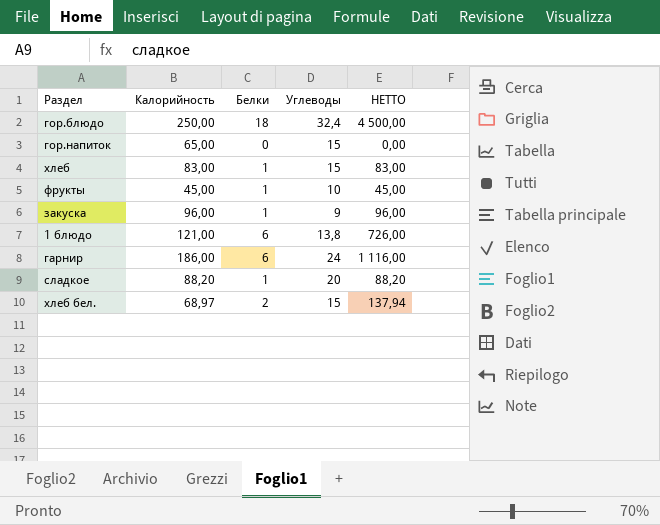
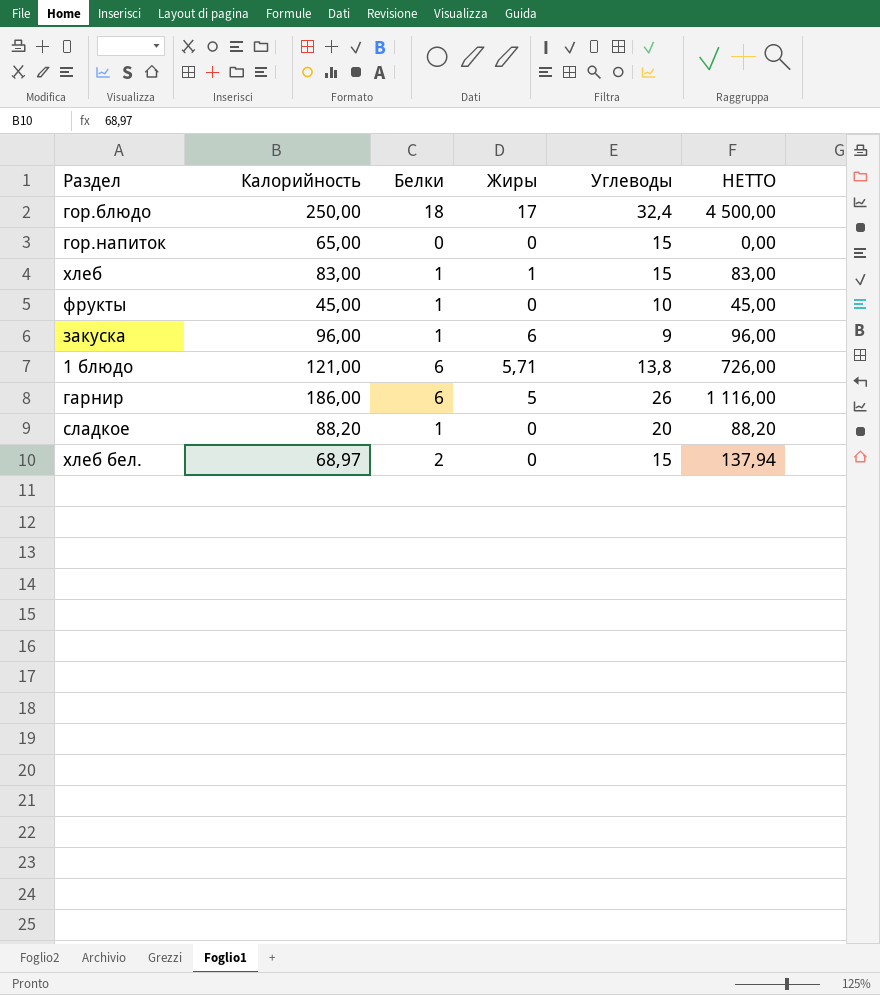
column Жиры | position: none -> 4
гарнир | Углеводы: 24 -> 26

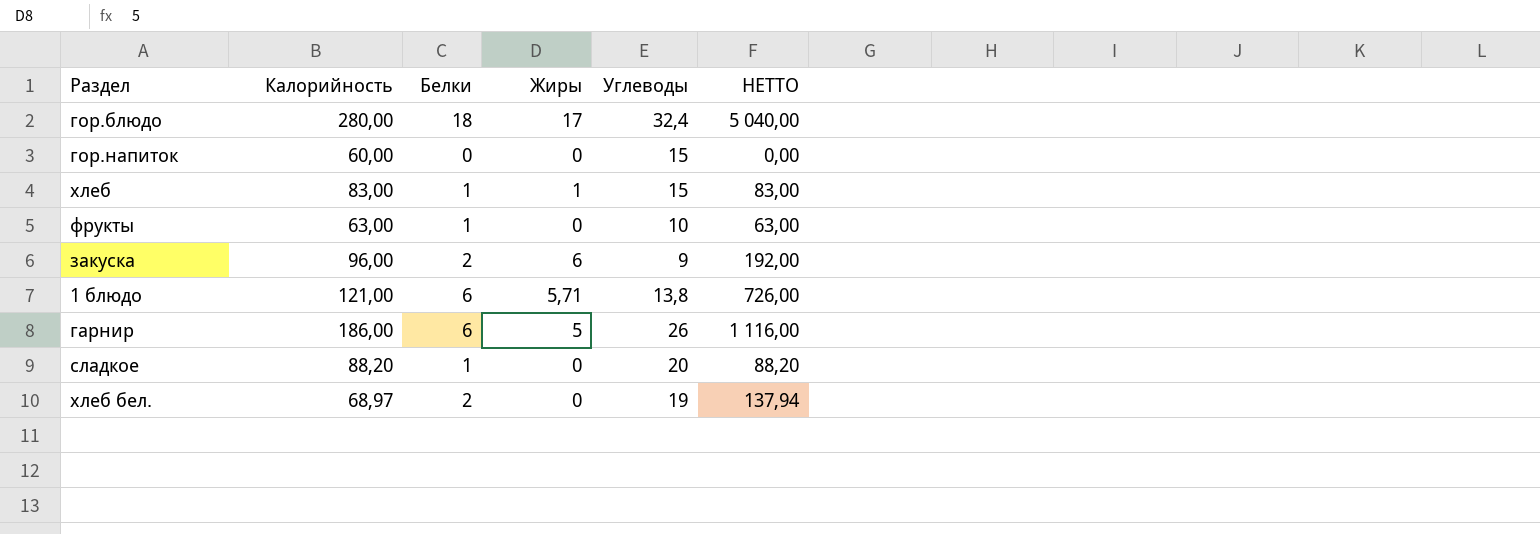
гор.блюдо | Калорийность: 250,00 -> 280,00
гор.блюдо | НЕТТО: 4 500,00 -> 5 040,00
гор.напиток | Калорийность: 65,00 -> 60,00
фрукты | Калорийность: 45,00 -> 63,00
фрукты | НЕТТО: 45,00 -> 63,00
закуска | Белки: 1 -> 2
закуска | НЕТТО: 96,00 -> 192,00
хлеб бел. | Углеводы: 15 -> 19

